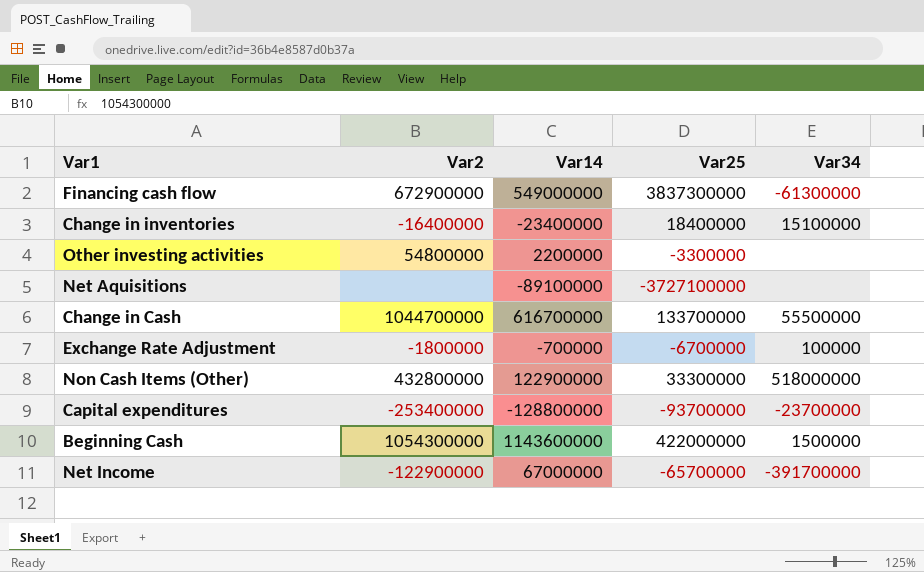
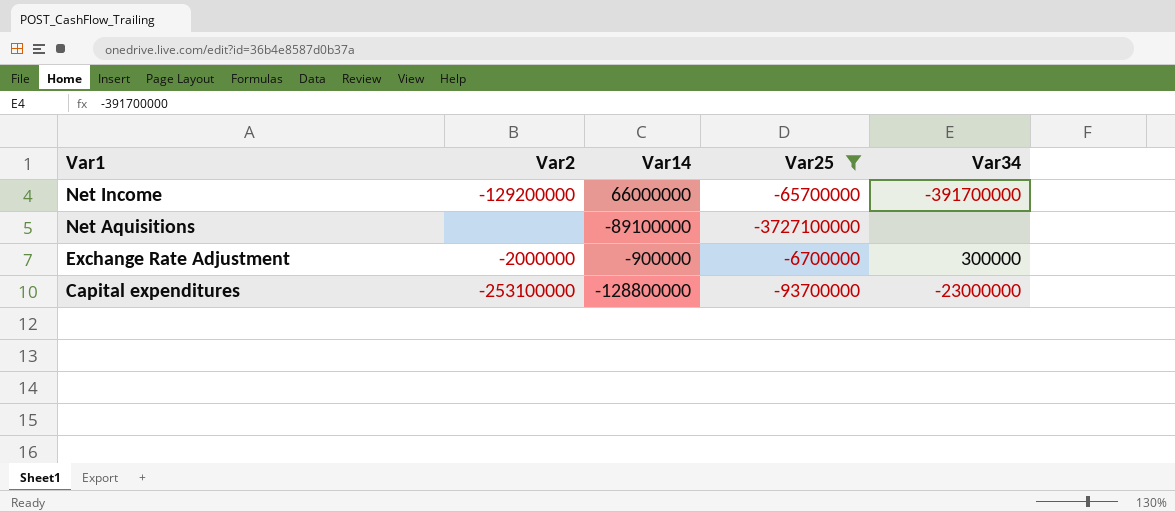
filter: none -> Var25 <= -6700000
row order: none -> Var1 descending
Net Income | Var2: -122900000 -> -129200000
Net Income | Var14: 67000000 -> 66000000
Exchange Rate Adjustment | Var2: -1800000 -> -2000000
Exchange Rate Adjustment | Var14: -700000 -> -900000
Exchange Rate Adjustment | Var34: 100000 -> 300000
Capital expenditures | Var2: -253400000 -> -253100000
Capital expenditures | Var34: -23700000 -> -23000000

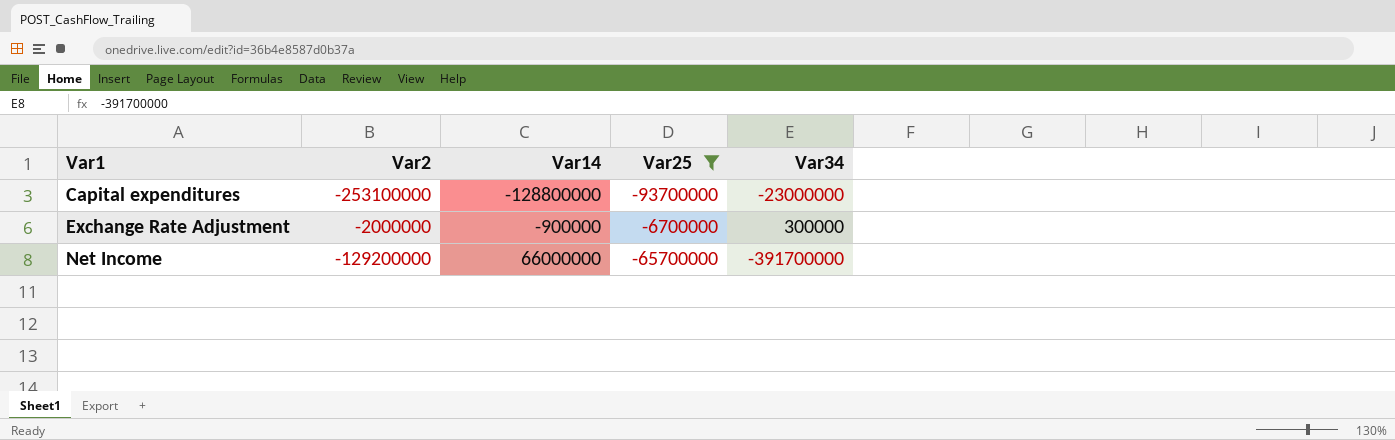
row order: Var1 descending -> Var1 ascending
row Net Aquisitions: none | -89100000 | -3727100000 | none -> none

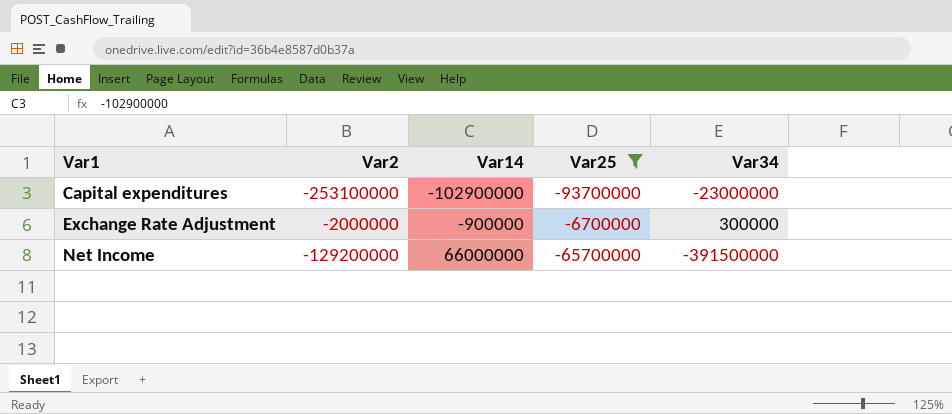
Capital expenditures | Var14: -128800000 -> -102900000
Net Income | Var34: -391700000 -> -391500000

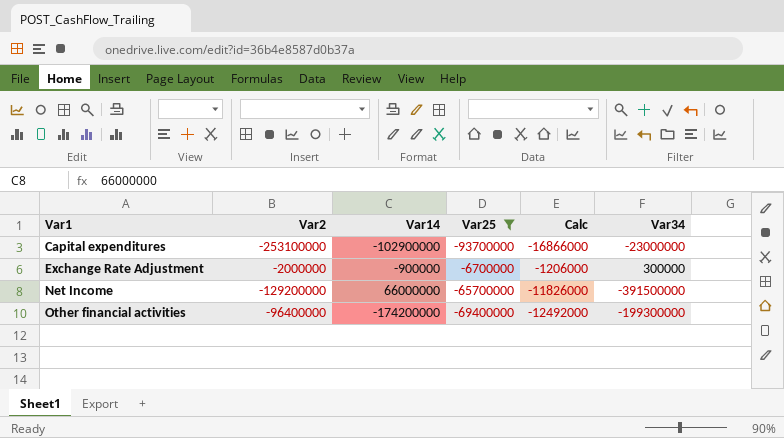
column Calc | formula: none -> [Var25] * 0.18
row Other financial activities: none -> -96400000 | -174200000 | -69400000 | -12492000 | -199300000

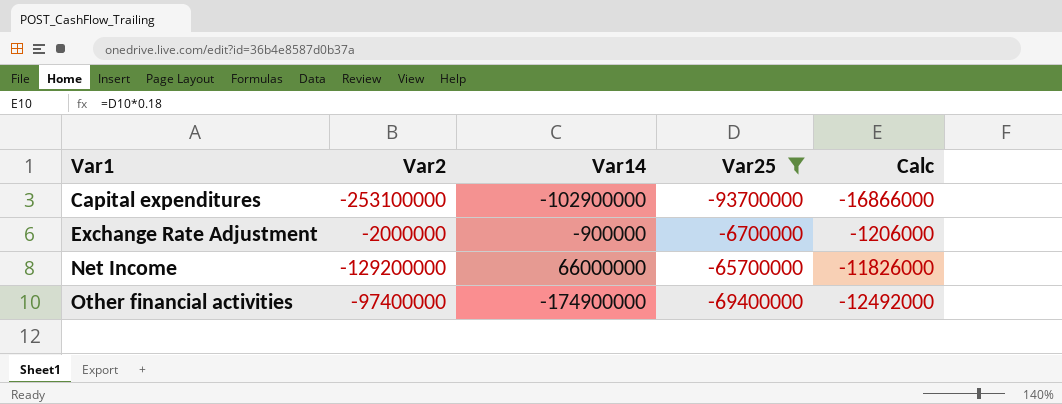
column Var34 | position: 6 -> none
Other financial activities | Var2: -96400000 -> -97400000
Other financial activities | Var14: -174200000 -> -174900000

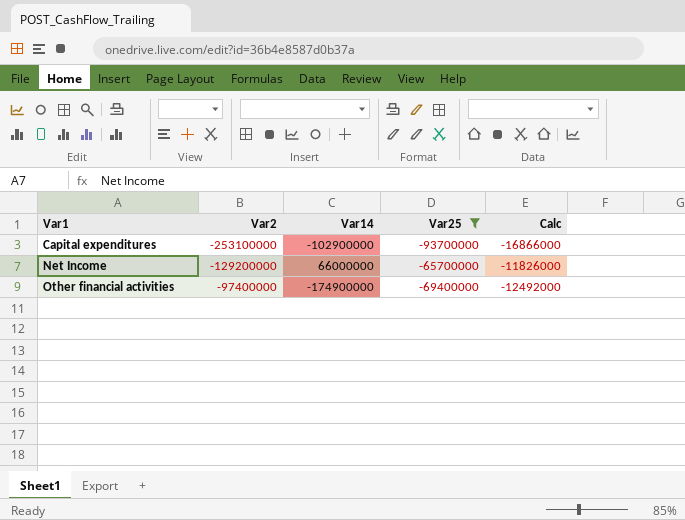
row Exchange Rate Adjustment: -2000000 | -900000 | -6700000 | -1206000 -> none

